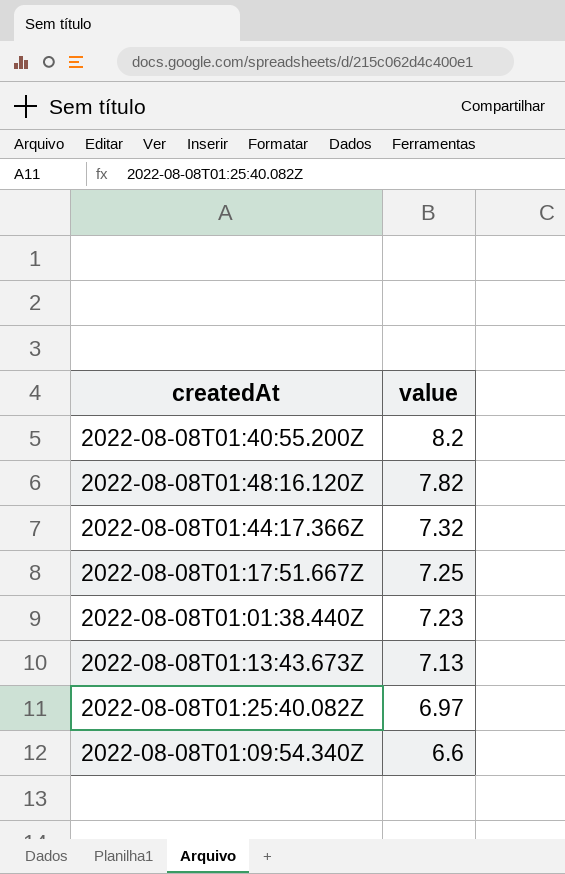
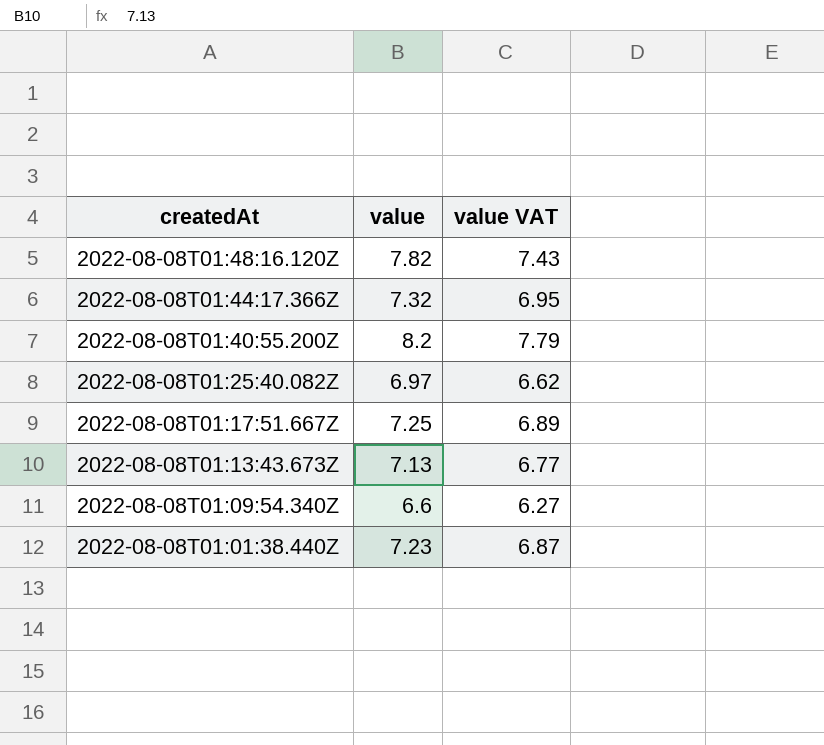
row order: value descending -> createdAt descending
column value VAT | formula: none -> [value] * 0.95

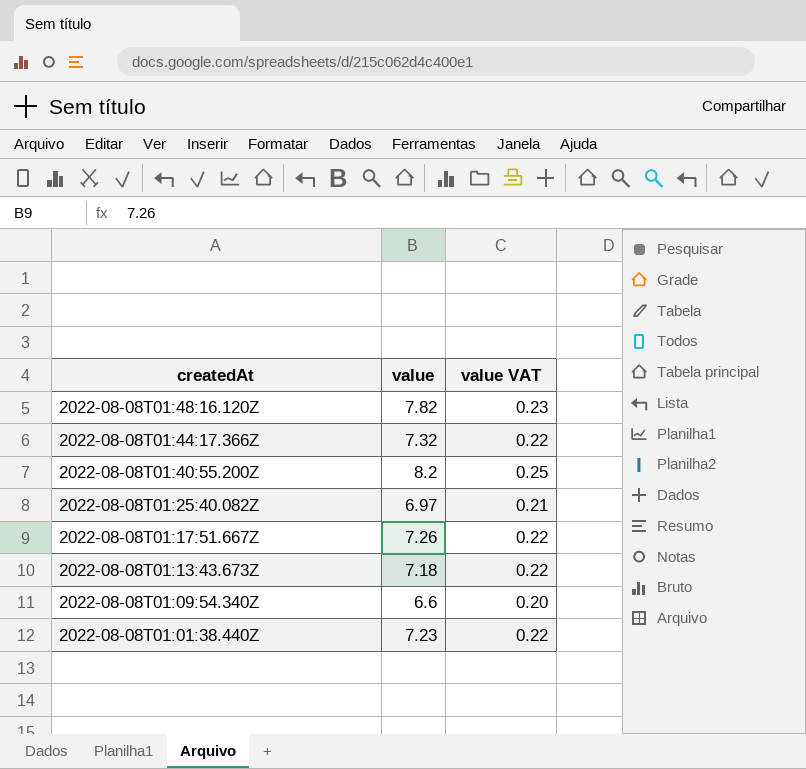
column value VAT | formula: [value] * 0.95 -> [value] * 0.03
2022-08-08T01:17:51.667Z | value: 7.25 -> 7.26
2022-08-08T01:13:43.673Z | value: 7.13 -> 7.18

